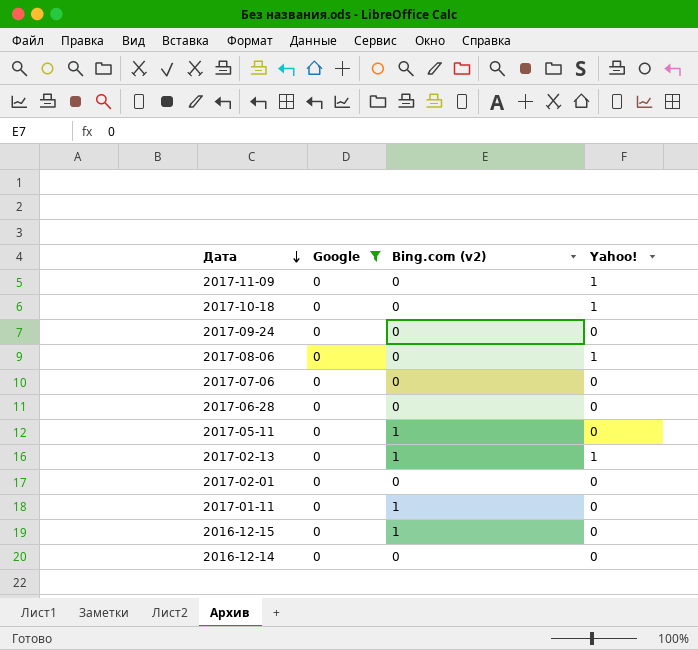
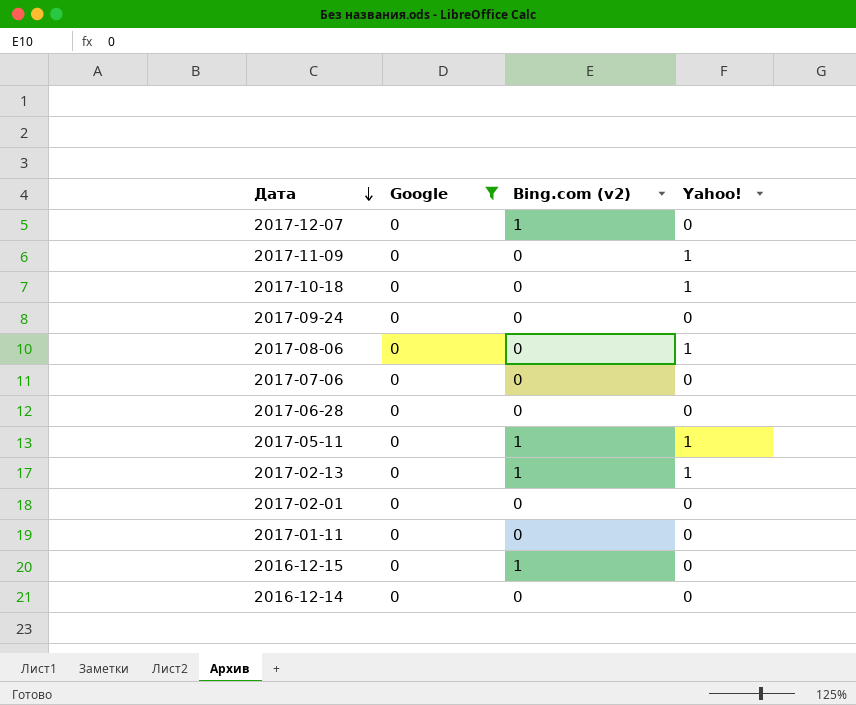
row 2017-12-07: none -> 0 | 1 | 0
2017-05-11 | Yahoo!: 0 -> 1
2017-01-11 | Bing.com (v2): 1 -> 0

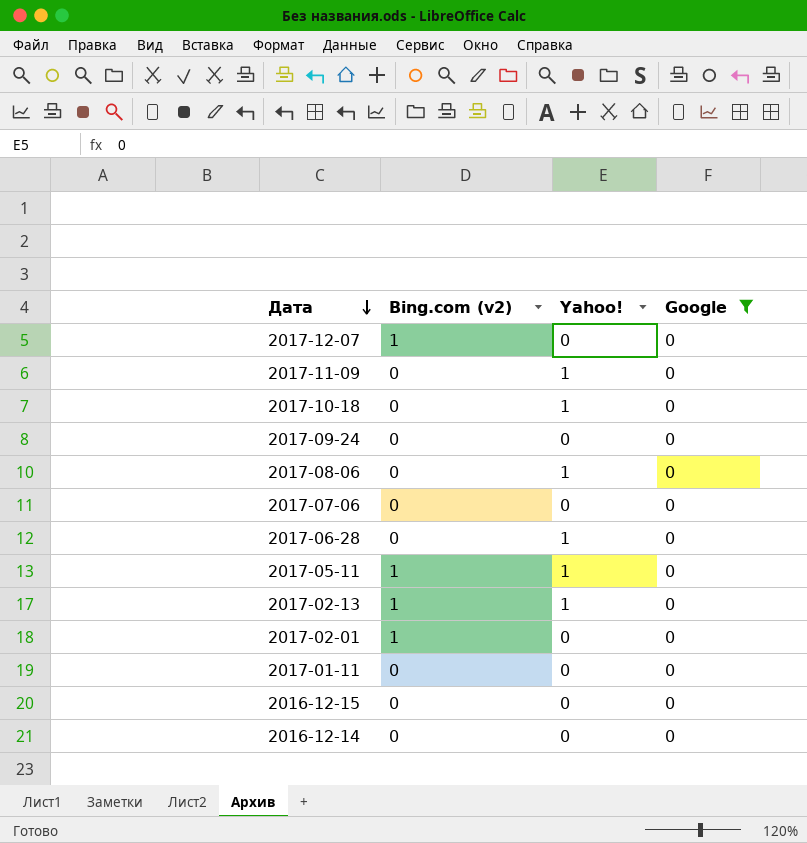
column Google | position: 2 -> 4
2017-06-28 | Yahoo!: 0 -> 1
2017-02-01 | Bing.com (v2): 0 -> 1
2016-12-15 | Bing.com (v2): 1 -> 0

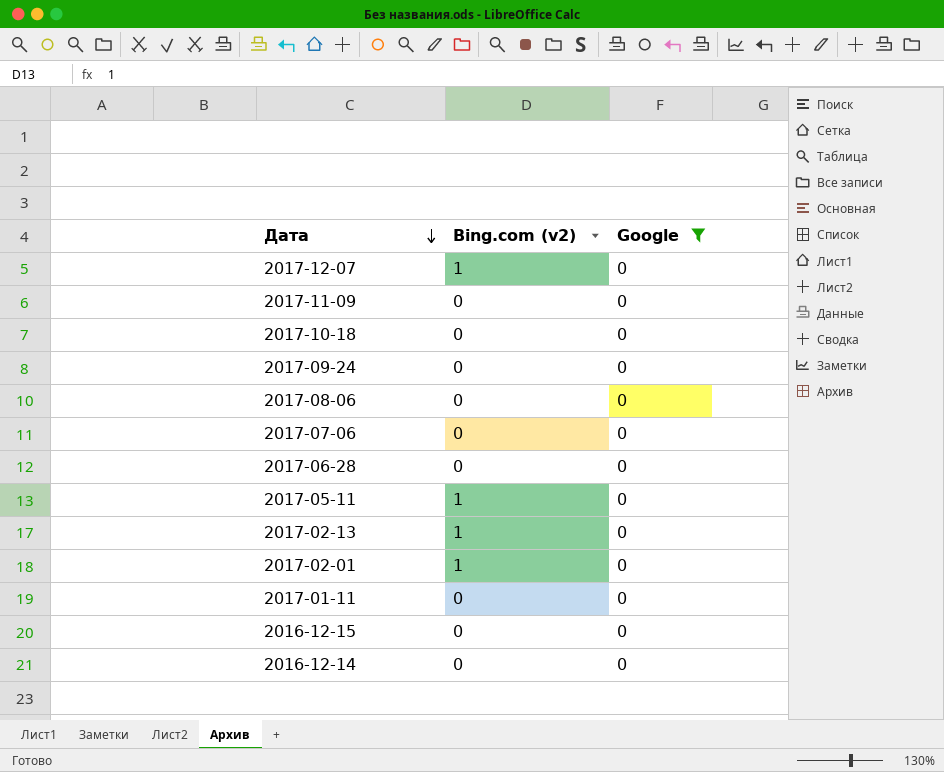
column Yahoo! | position: 3 -> none

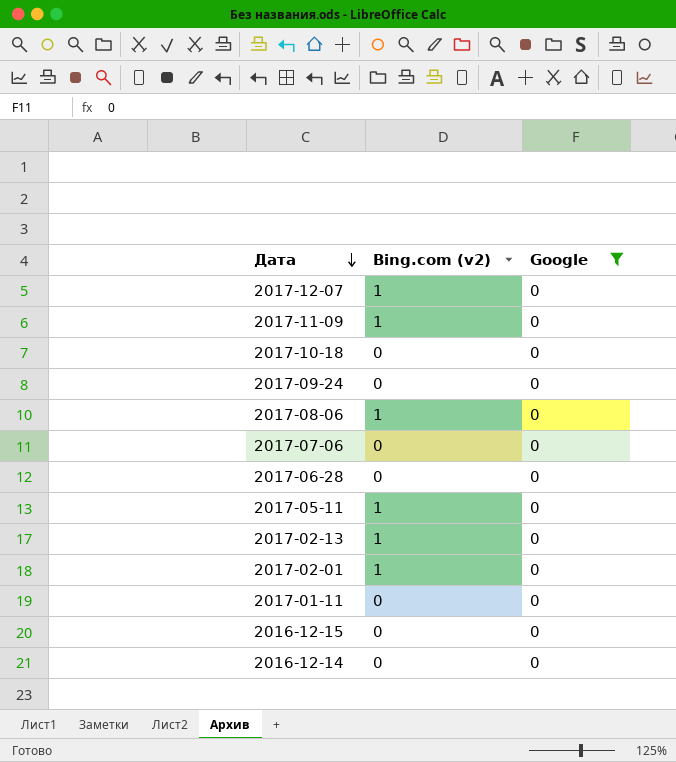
2017-11-09 | Bing.com (v2): 0 -> 1
2017-08-06 | Bing.com (v2): 0 -> 1

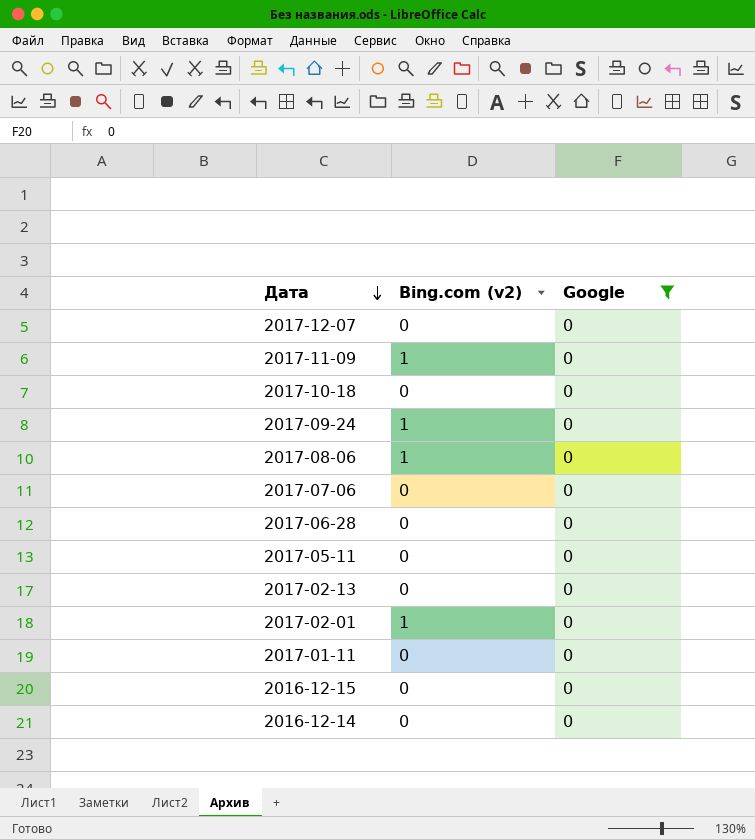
2017-12-07 | Bing.com (v2): 1 -> 0
2017-09-24 | Bing.com (v2): 0 -> 1
2017-05-11 | Bing.com (v2): 1 -> 0
2017-02-13 | Bing.com (v2): 1 -> 0

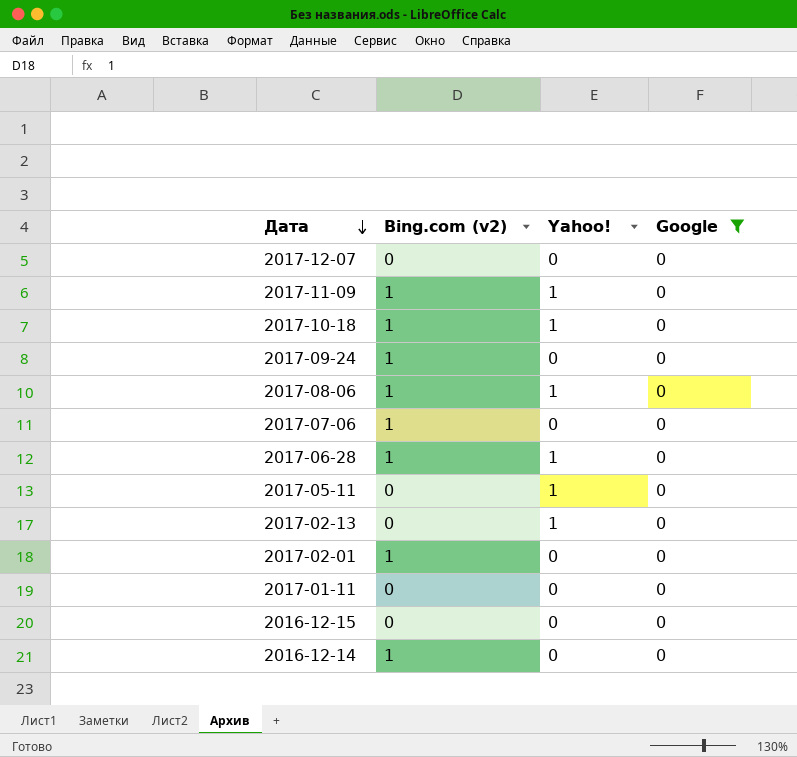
column Yahoo! | position: none -> 3
2017-10-18 | Bing.com (v2): 0 -> 1
2017-07-06 | Bing.com (v2): 0 -> 1
2017-06-28 | Bing.com (v2): 0 -> 1
2016-12-14 | Bing.com (v2): 0 -> 1

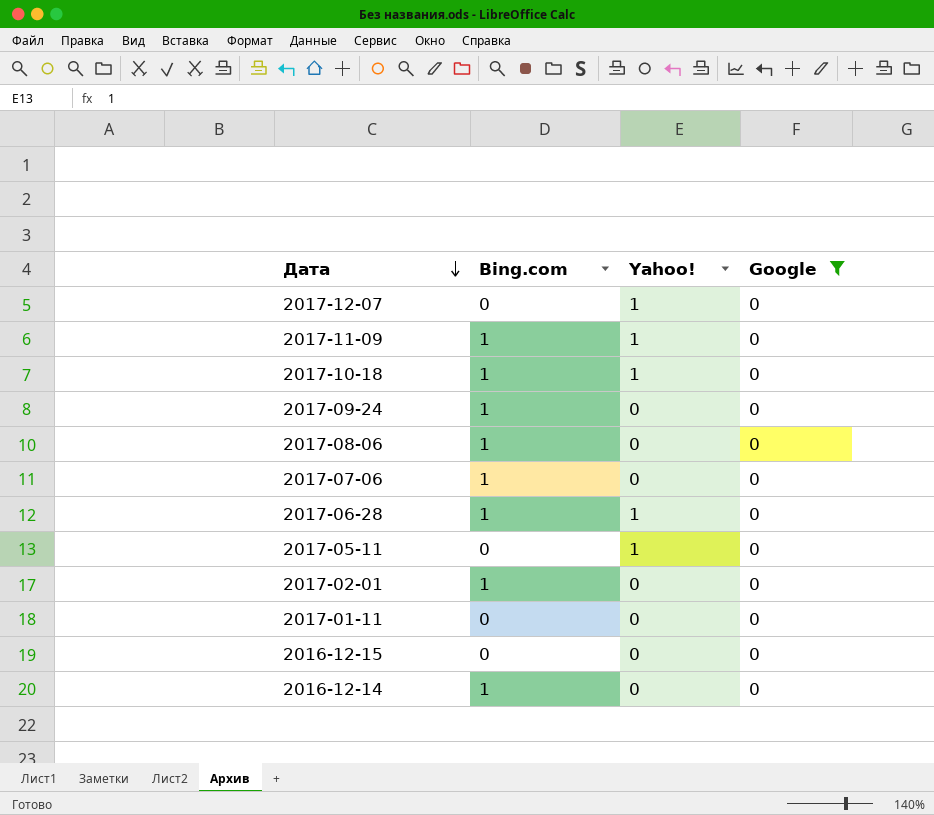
column name: Bing.com (v2) -> Bing.com
row 2017-02-13: 0 | 1 | 0 -> none
2017-12-07 | Yahoo!: 0 -> 1
2017-08-06 | Yahoo!: 1 -> 0

